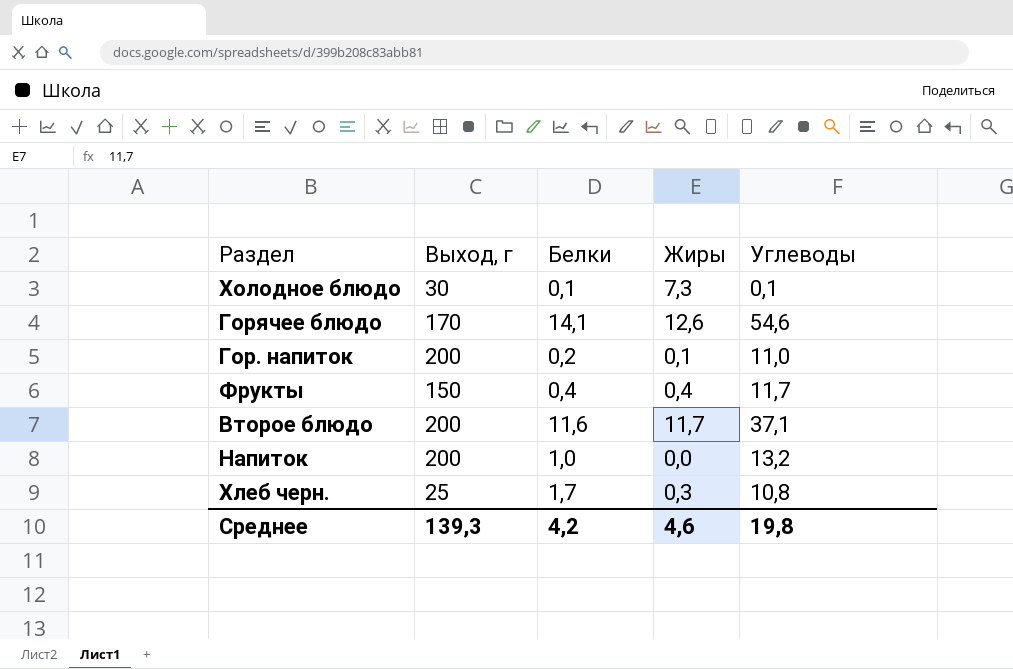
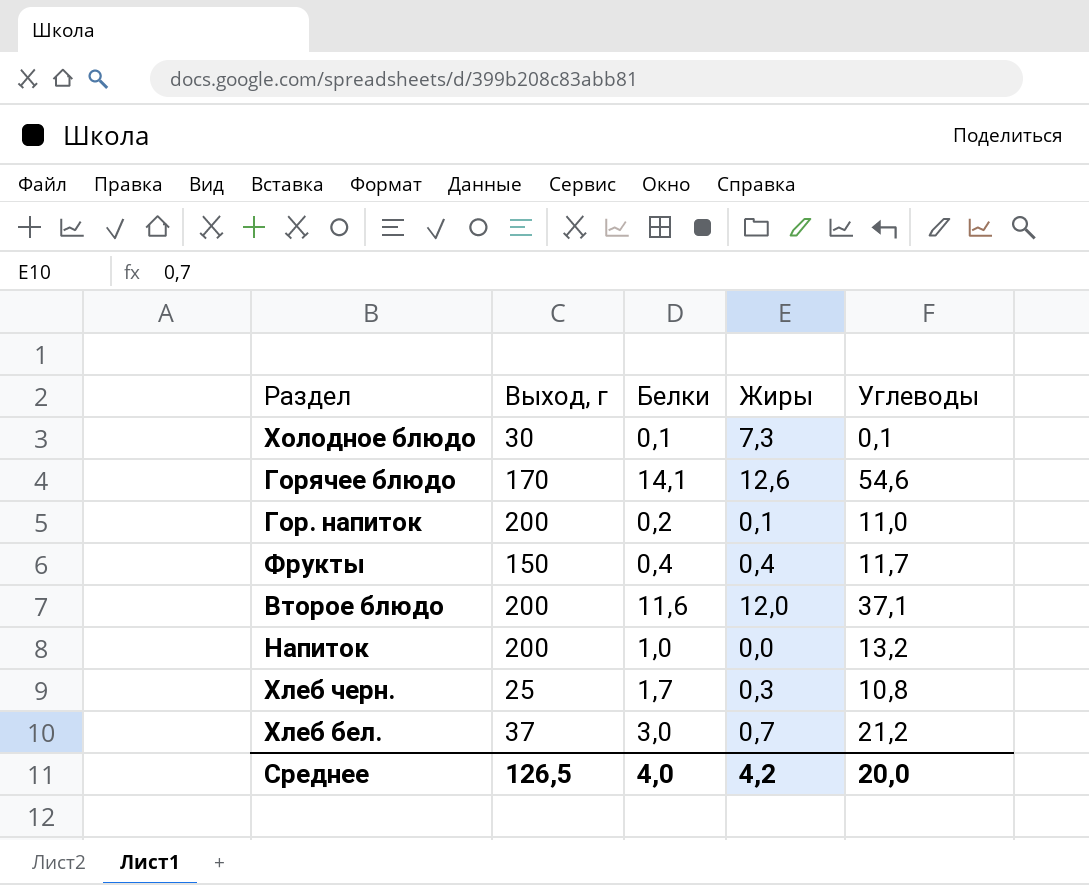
Второе блюдо | Жиры: 11,7 -> 12,0
row Хлеб бел.: none -> 37 | 3,0 | 0,7 | 21,2
Среднее | Выход, г: 139,3 -> 126,5
Среднее | Белки: 4,2 -> 4,0
Среднее | Жиры: 4,6 -> 4,2
Среднее | Углеводы: 19,8 -> 20,0

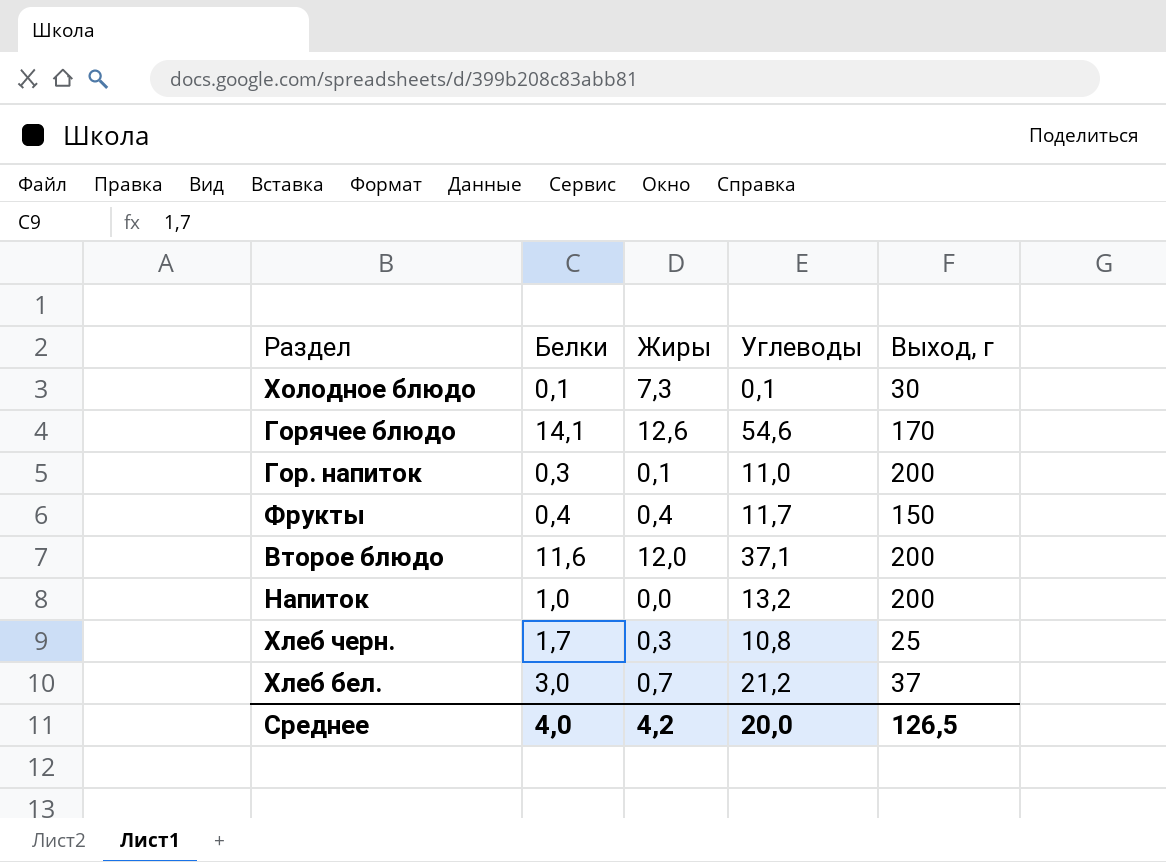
column Выход, г | position: 2 -> 5
Гор. напиток | Белки: 0,2 -> 0,3

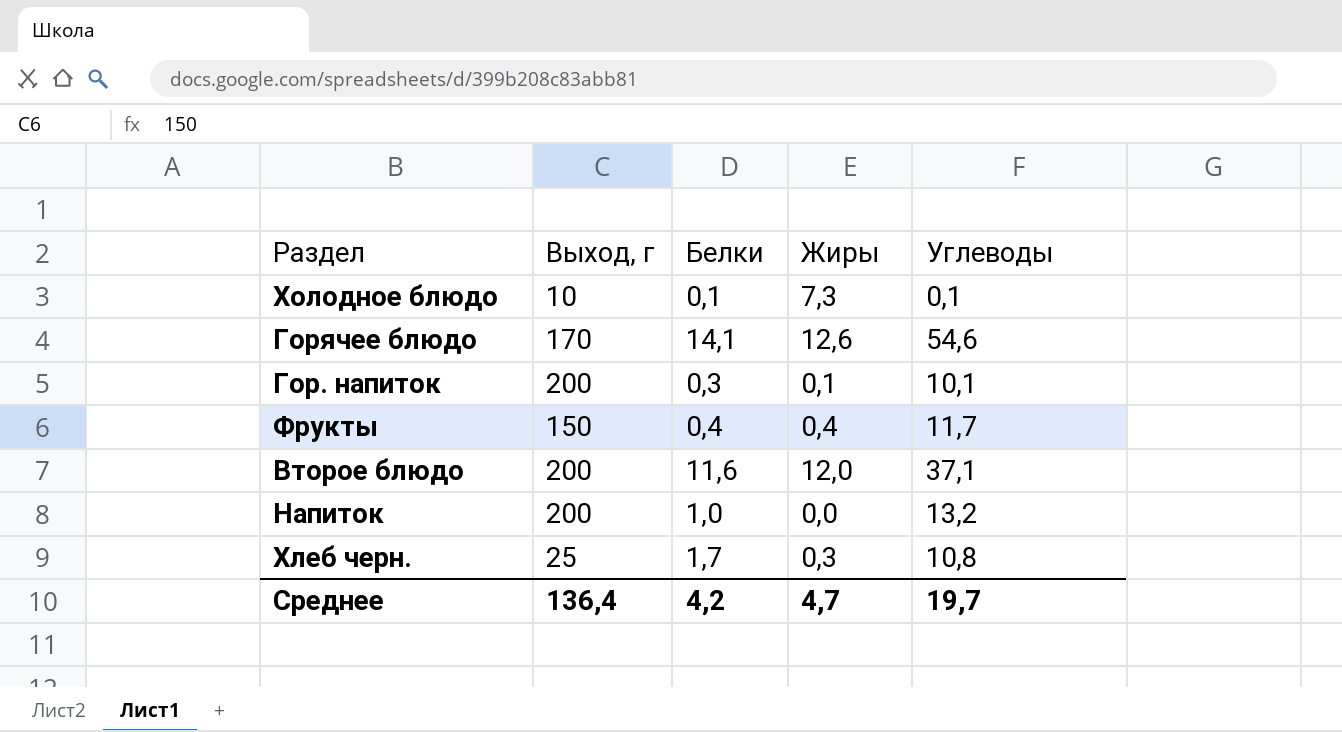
column Выход, г | position: 5 -> 2
row Хлеб бел.: 3,0 | 0,7 | 21,2 | 37 -> none
Холодное блюдо | Выход, г: 30 -> 10
Гор. напиток | Углеводы: 11,0 -> 10,1
Среднее | Выход, г: 126,5 -> 136,4
Среднее | Белки: 4,0 -> 4,2
Среднее | Жиры: 4,2 -> 4,7
Среднее | Углеводы: 20,0 -> 19,7

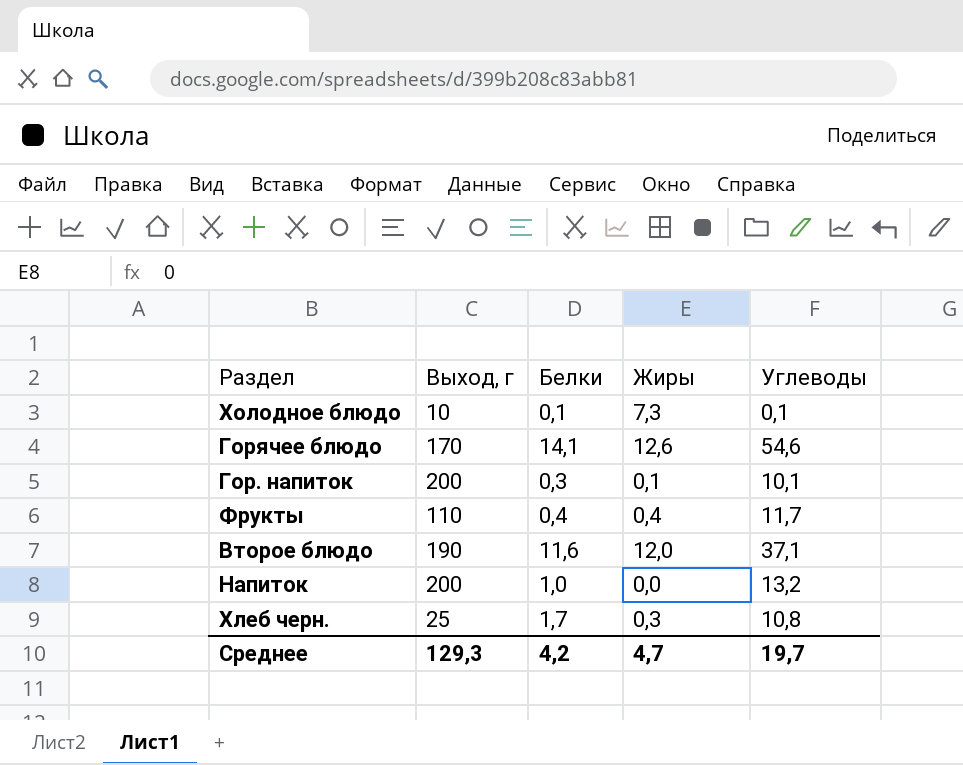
Фрукты | Выход, г: 150 -> 110
Второе блюдо | Выход, г: 200 -> 190
Среднее | Выход, г: 136,4 -> 129,3

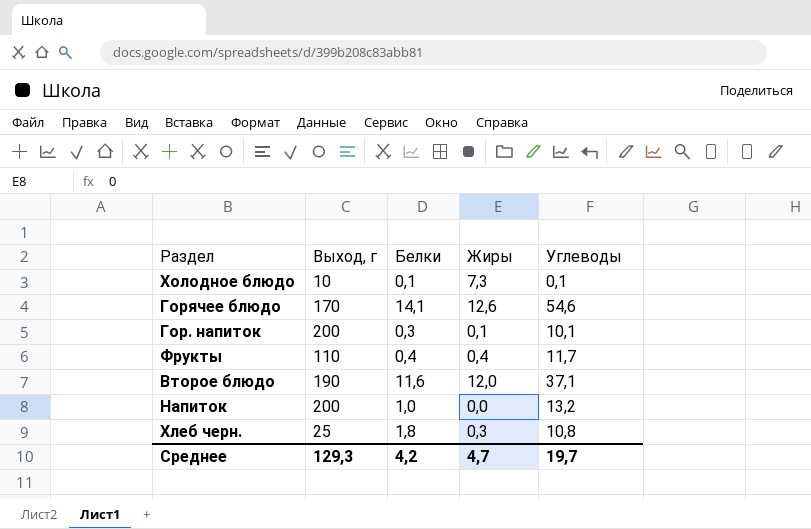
Хлеб черн. | Белки: 1,7 -> 1,8

